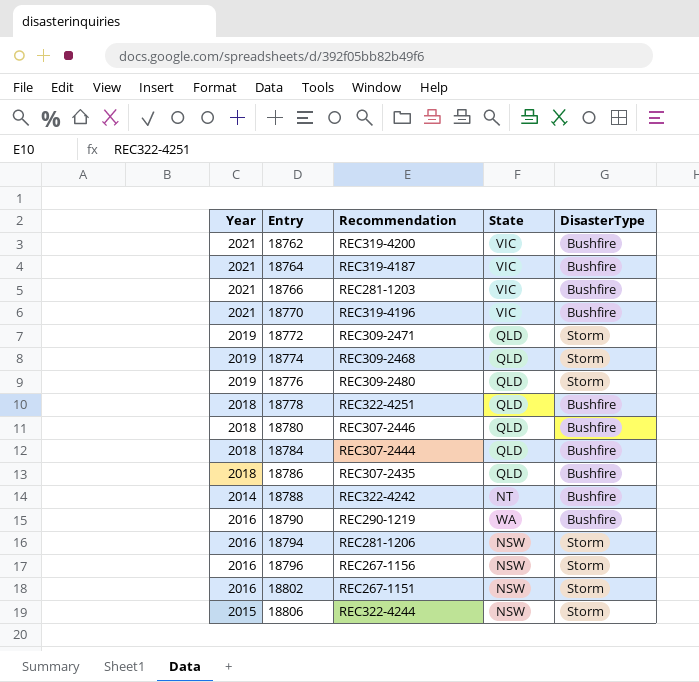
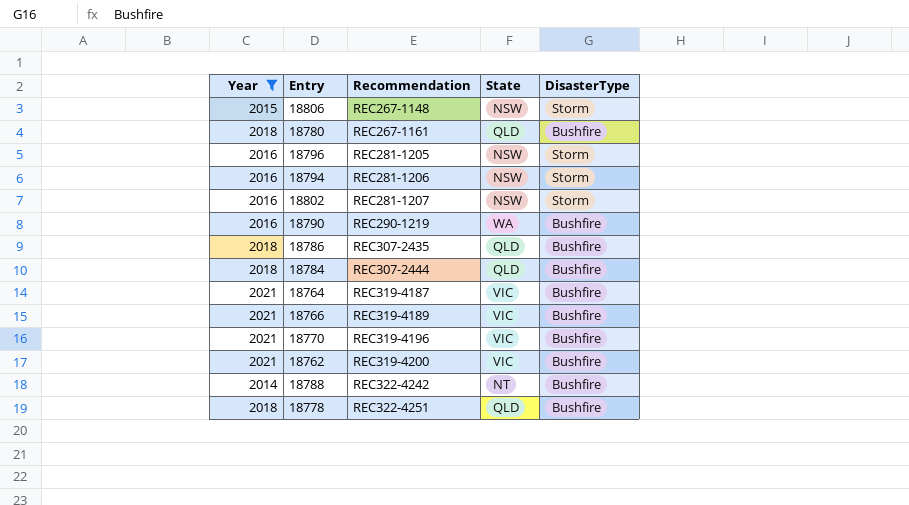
filter: none -> Year != 2019
row order: Entry ascending -> Recommendation ascending
18806 | Recommendation: REC322-4244 -> REC267-1148
18780 | Recommendation: REC307-2446 -> REC267-1161
18796 | Recommendation: REC267-1156 -> REC281-1205
18802 | Recommendation: REC267-1151 -> REC281-1207
18766 | Recommendation: REC281-1203 -> REC319-4189

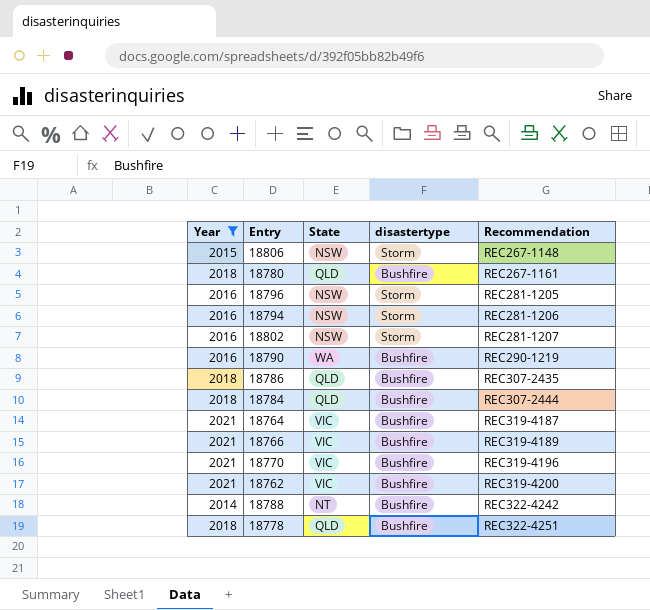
column name: DisasterType -> disastertype
column Recommendation | position: 3 -> 5

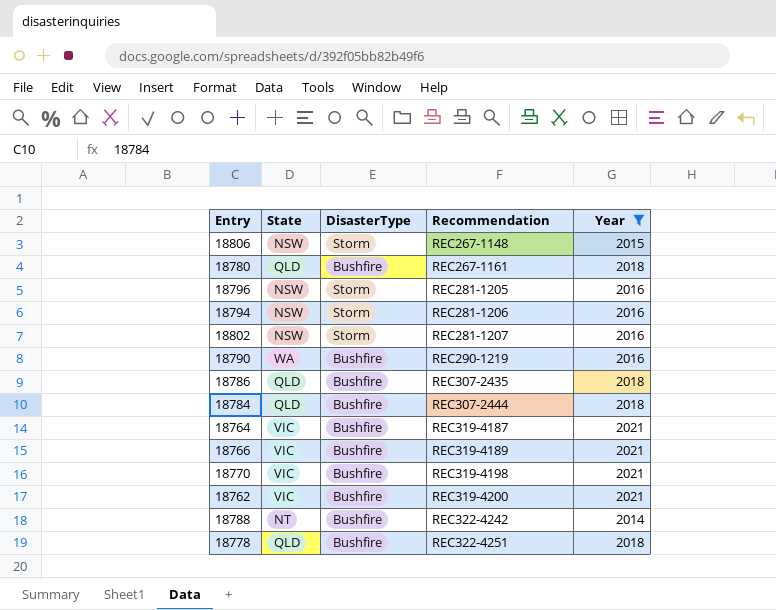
column name: disastertype -> DisasterType
column Year | position: 1 -> 5
18770 | Recommendation: REC319-4196 -> REC319-4198

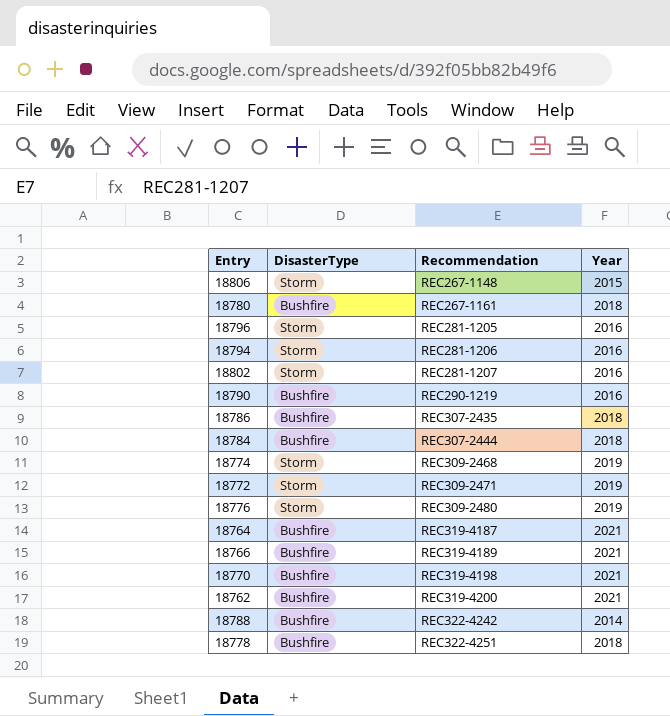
filter: Year != 2019 -> none
column State | position: 2 -> none

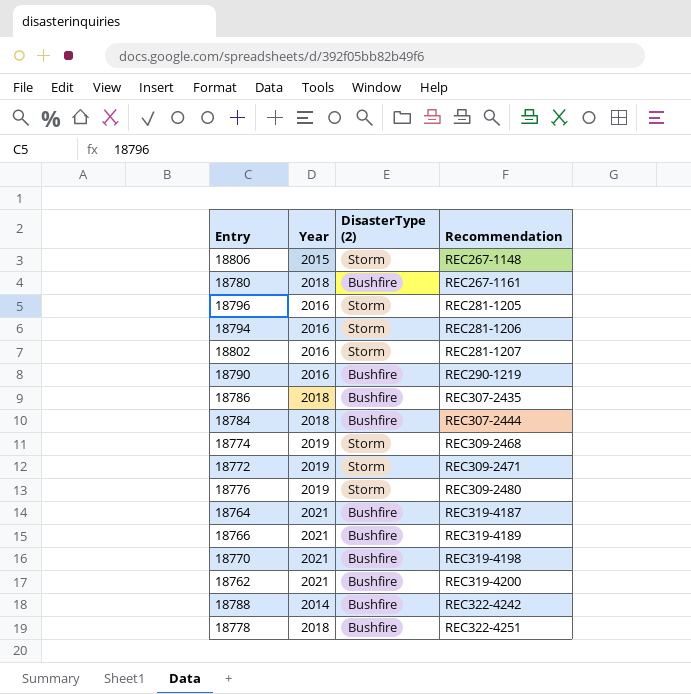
column Year | position: 4 -> 2
column name: DisasterType -> DisasterType (2)

